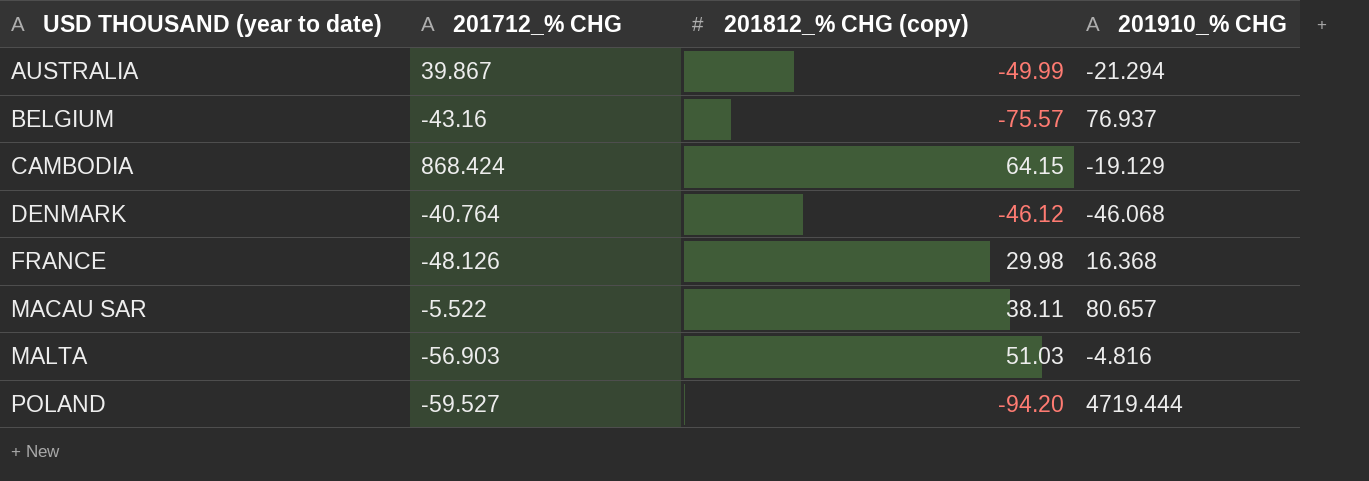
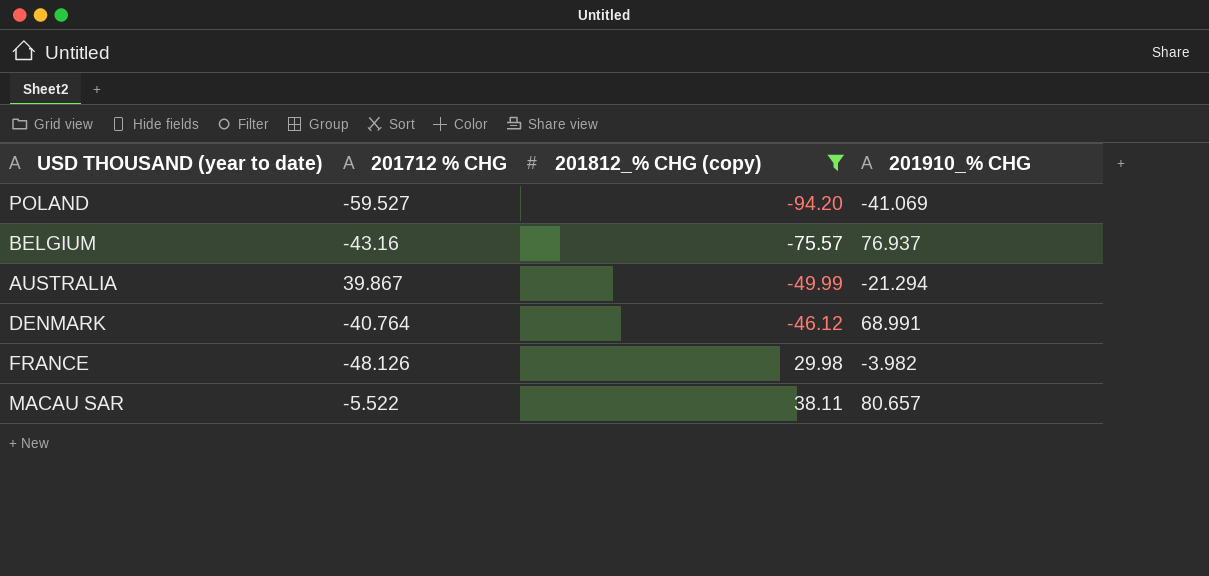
filter: none -> 201812_% CHG (copy) <= 38.11
row order: USD THOUSAND (year to date) ascending -> 201812_% CHG (copy) ascending
column name: 201712_% CHG -> 201712 % CHG
POLAND | 201910_% CHG: 4719.444 -> -41.069
DENMARK | 201910_% CHG: -46.068 -> 68.991
FRANCE | 201910_% CHG: 16.368 -> -3.982

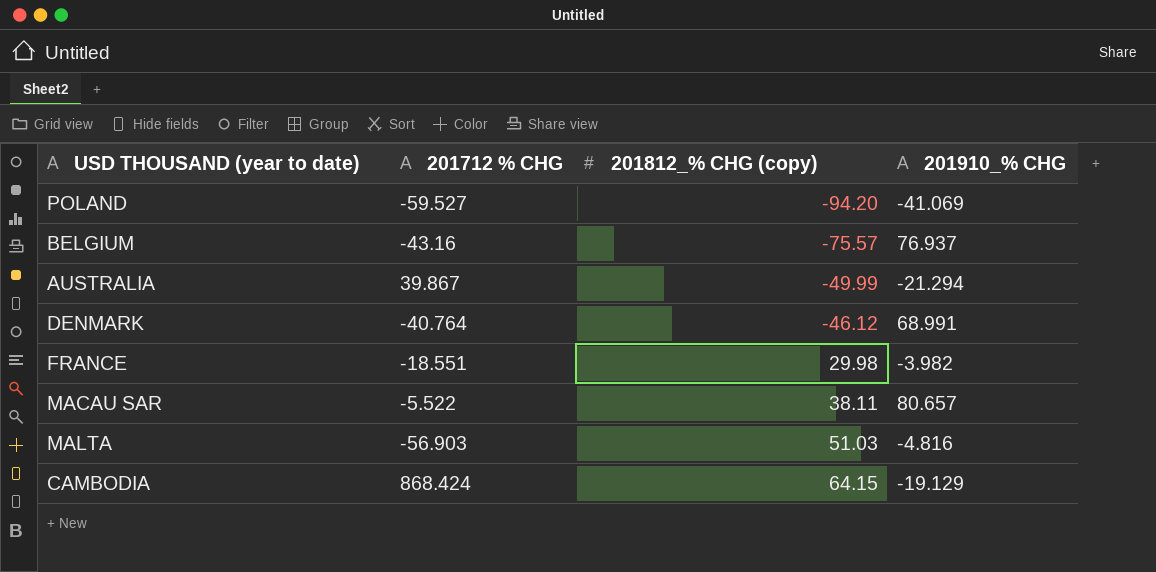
filter: 201812_% CHG (copy) <= 38.11 -> none
FRANCE | 201712 % CHG: -48.126 -> -18.551

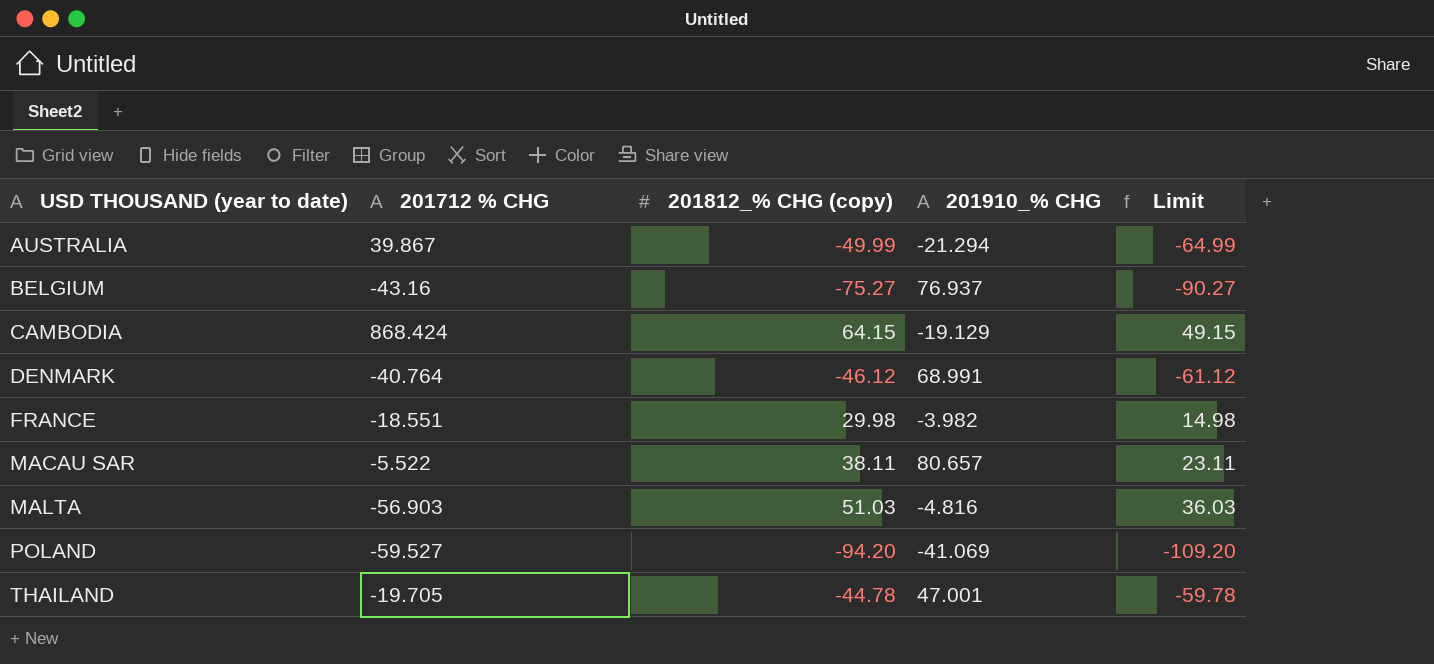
row order: 201812_% CHG (copy) ascending -> USD THOUSAND (year to date) ascending
column Limit | formula: none -> [201812_% CHG (copy)] - 15
BELGIUM | 201812_% CHG (copy): -75.57 -> -75.27
row THAILAND: none -> -19.705 | -44.78 | 47.001 | -59.78

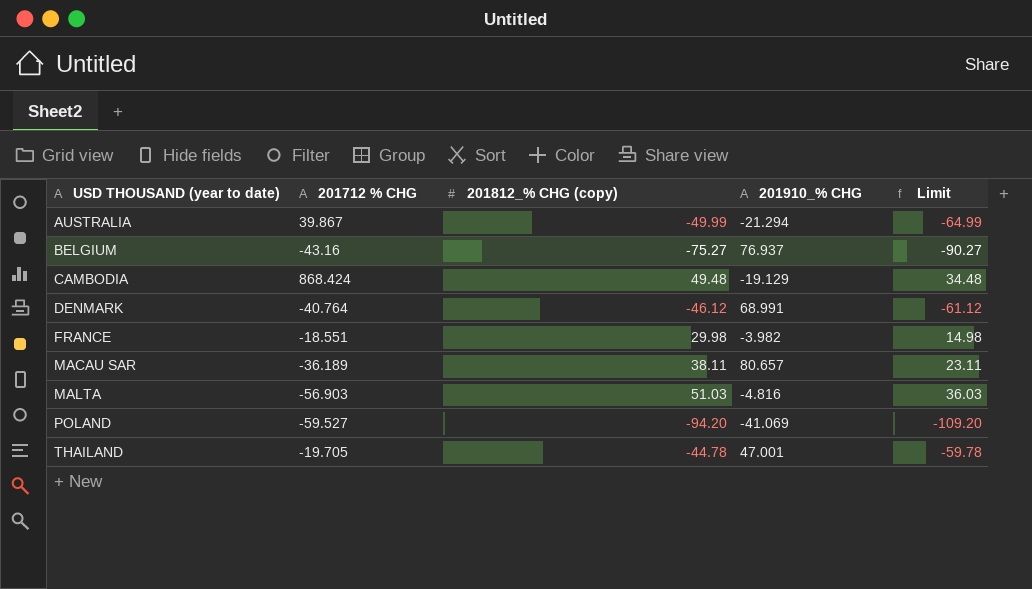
CAMBODIA | 201812_% CHG (copy): 64.15 -> 49.48
CAMBODIA | Limit: 49.15 -> 34.48
MACAU SAR | 201712 % CHG: -5.522 -> -36.189

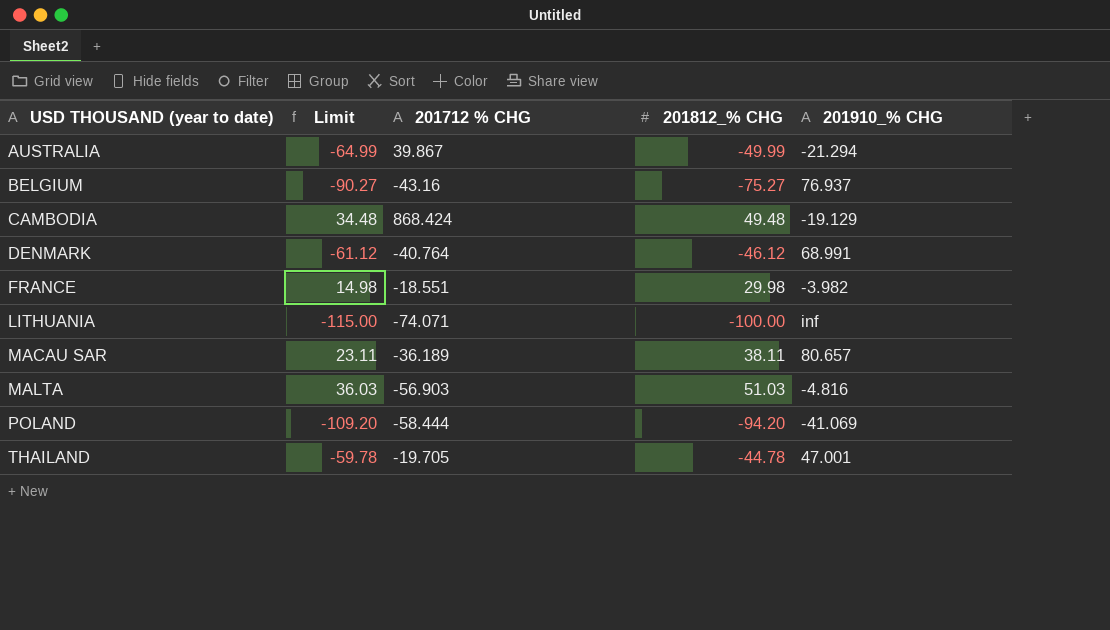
column Limit | position: 5 -> 2
column name: 201812_% CHG (copy) -> 201812_% CHG
row LITHUANIA: none -> -115.00 | -74.071 | -100.00 | inf
POLAND | 201712 % CHG: -59.527 -> -58.444

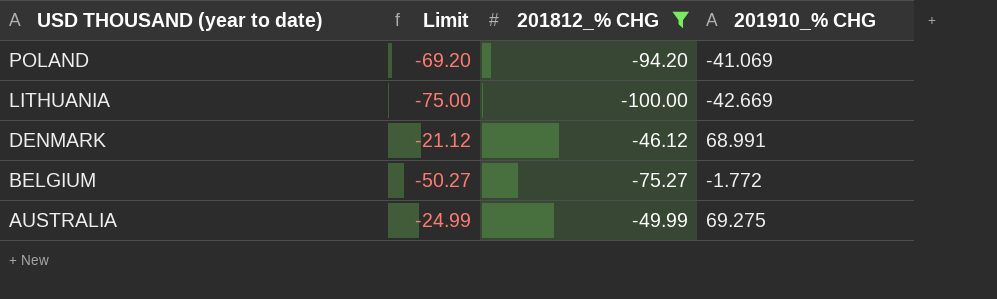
filter: none -> 201812_% CHG <= -46.12
row order: USD THOUSAND (year to date) ascending -> USD THOUSAND (year to date) descending
column 201712 % CHG | position: 3 -> none
column Limit | formula: [201812_% CHG] - 15 -> [201812_% CHG] + 25
LITHUANIA | 201910_% CHG: inf -> -42.669
BELGIUM | 201910_% CHG: 76.937 -> -1.772
AUSTRALIA | 201910_% CHG: -21.294 -> 69.275

